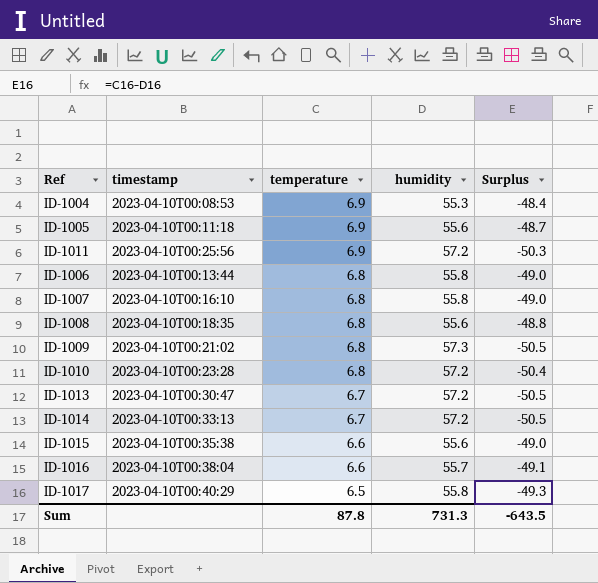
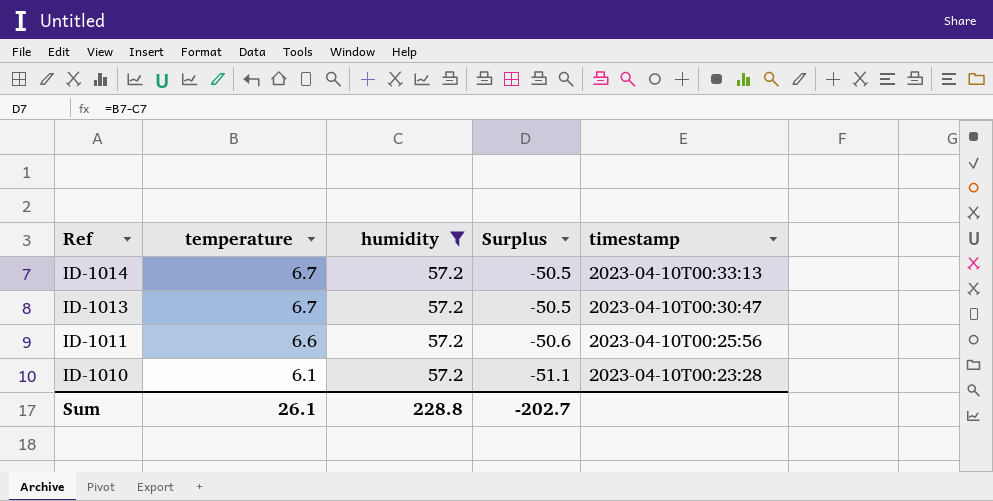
filter: none -> humidity = 57.2
row order: temperature descending -> Ref descending
column timestamp | position: 2 -> 5
ID-1011 | temperature: 6.9 -> 6.6
ID-1011 | Surplus: -50.3 -> -50.6
ID-1010 | temperature: 6.8 -> 6.1
ID-1010 | Surplus: -50.4 -> -51.1
Sum | temperature: 87.8 -> 26.1
Sum | humidity: 731.3 -> 228.8
Sum | Surplus: -643.5 -> -202.7

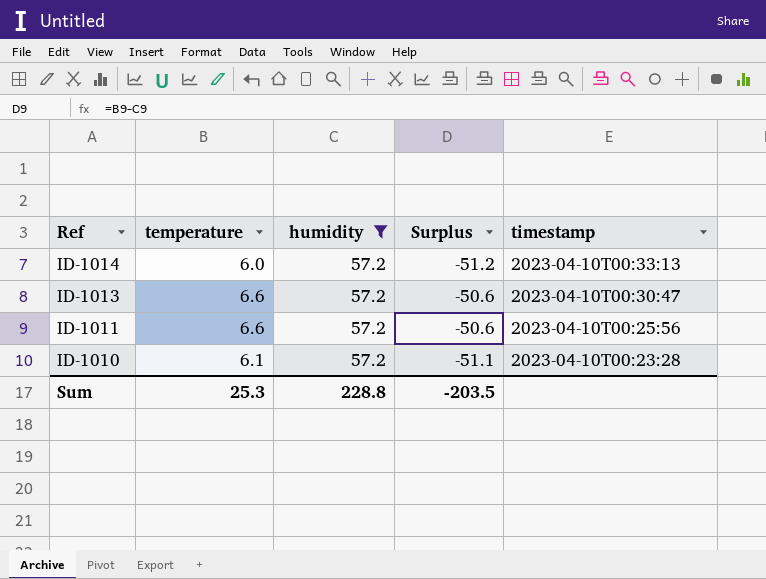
ID-1014 | temperature: 6.7 -> 6.0
ID-1014 | Surplus: -50.5 -> -51.2
ID-1013 | temperature: 6.7 -> 6.6
ID-1013 | Surplus: -50.5 -> -50.6
Sum | temperature: 26.1 -> 25.3
Sum | Surplus: -202.7 -> -203.5

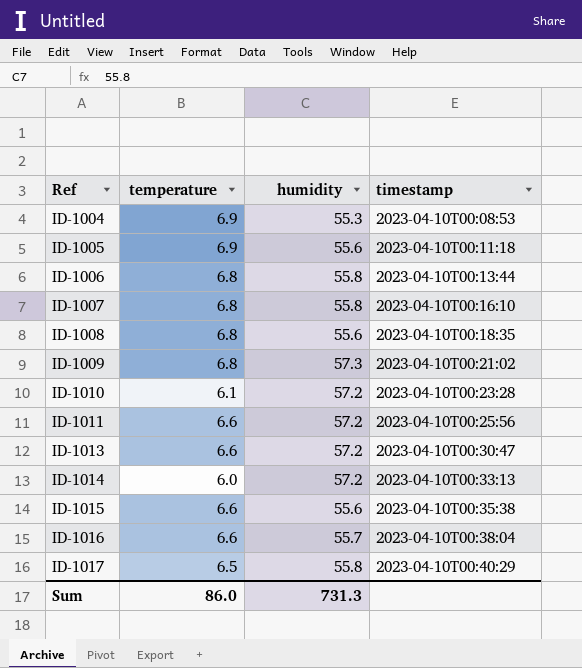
filter: humidity = 57.2 -> none
row order: Ref descending -> Ref ascending
column Surplus | formula: [temperature] - [humidity] -> none
Sum | temperature: 25.3 -> 86.0
Sum | humidity: 228.8 -> 731.3

